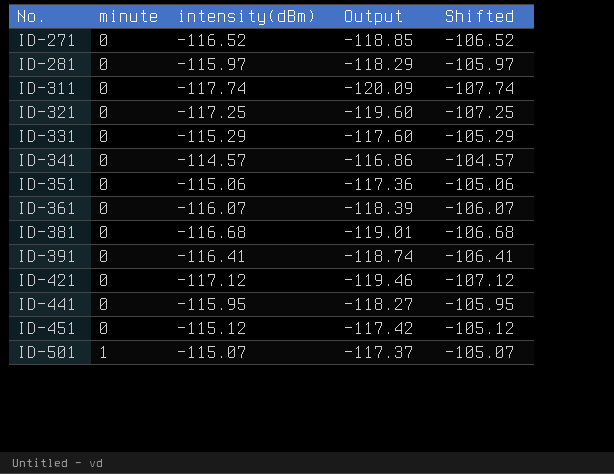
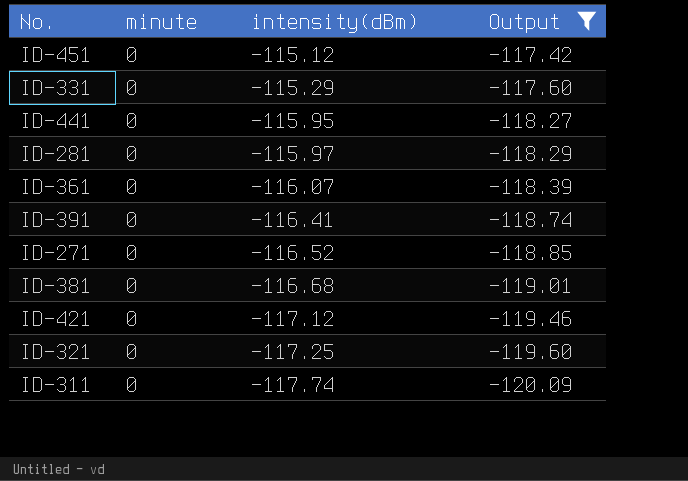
filter: none -> Output <= -117.42
row order: No. ascending -> intensity(dBm) descending
column Shifted | formula: [intensity(dBm)] + 10 -> none

